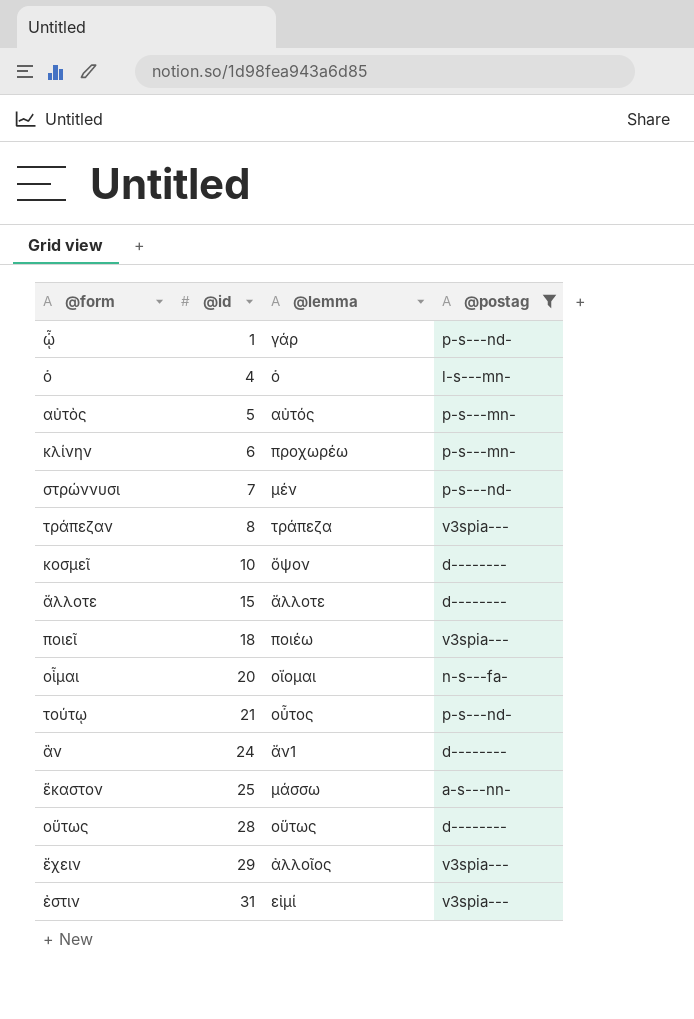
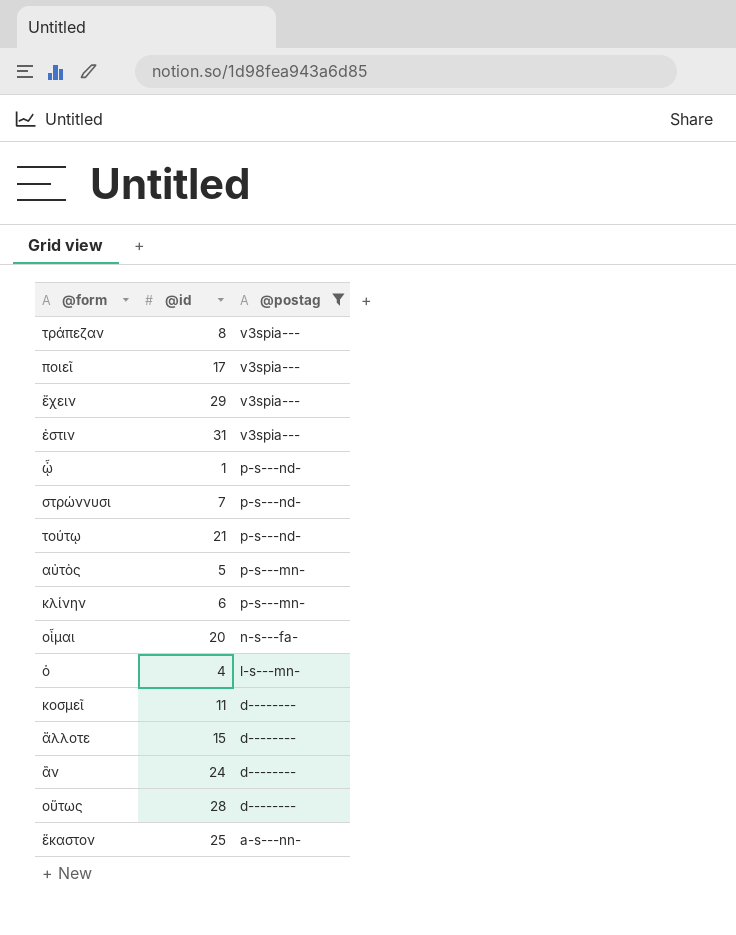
row order: @id ascending -> @postag descending
column @lemma | position: 3 -> none
ποιεῖ | @id: 18 -> 17
κοσμεῖ | @id: 10 -> 11

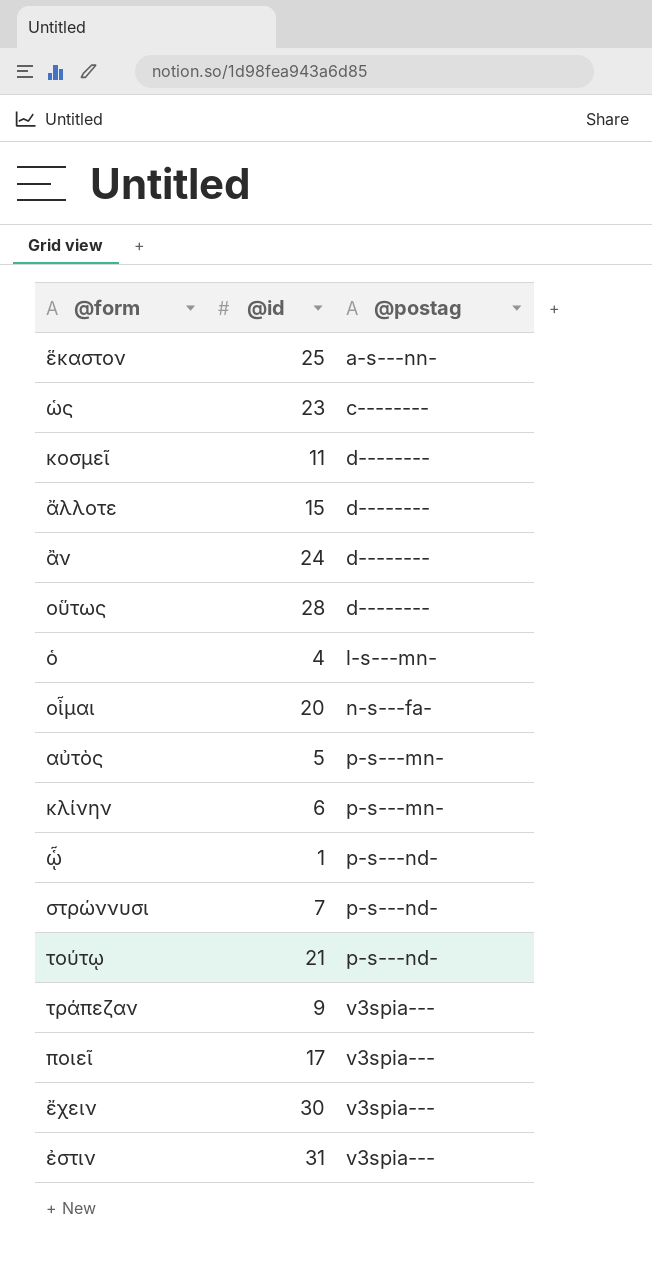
filter: @postag != c-------- -> none
row order: @postag descending -> @postag ascending
τράπεζαν | @id: 8 -> 9
ἔχειν | @id: 29 -> 30

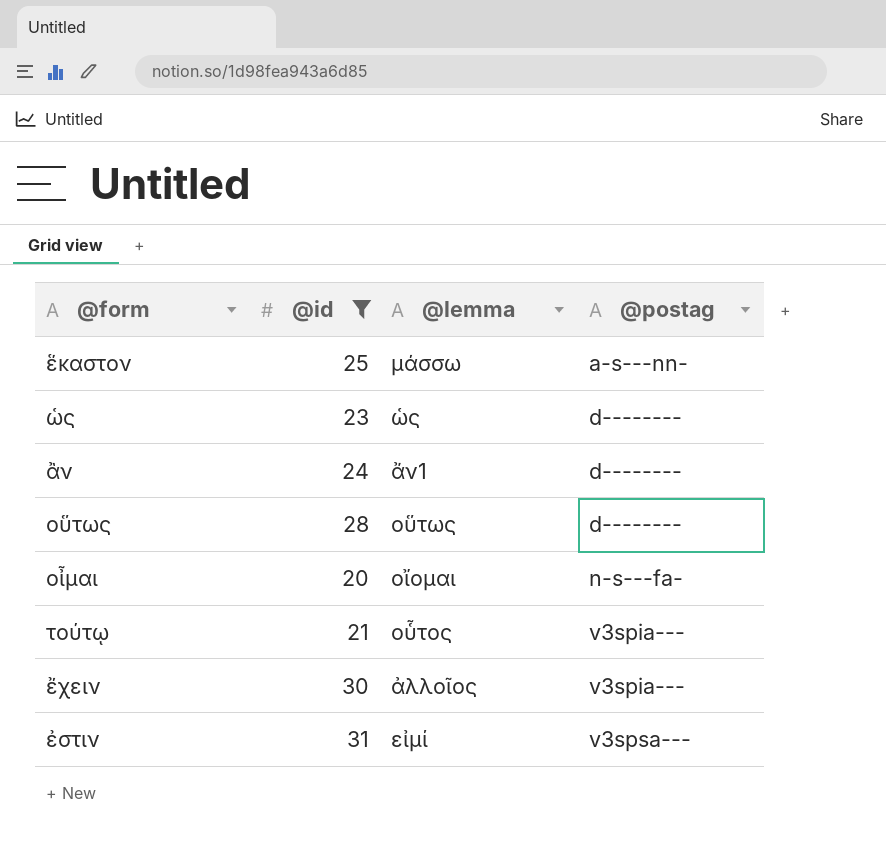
filter: none -> @id >= 20
column @lemma | position: none -> 3
ὡς | @postag: c-------- -> d--------
τούτῳ | @postag: p-s---nd- -> v3spia---
ἐστιν | @postag: v3spia--- -> v3spsa---

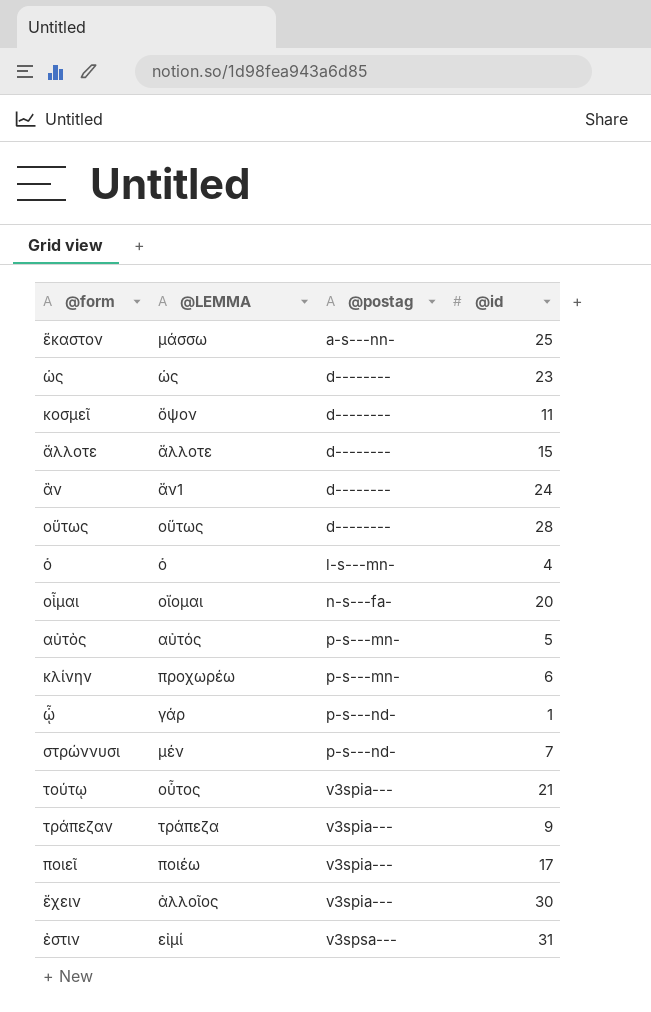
filter: @id >= 20 -> none
column name: @lemma -> @LEMMA
column @id | position: 2 -> 4

